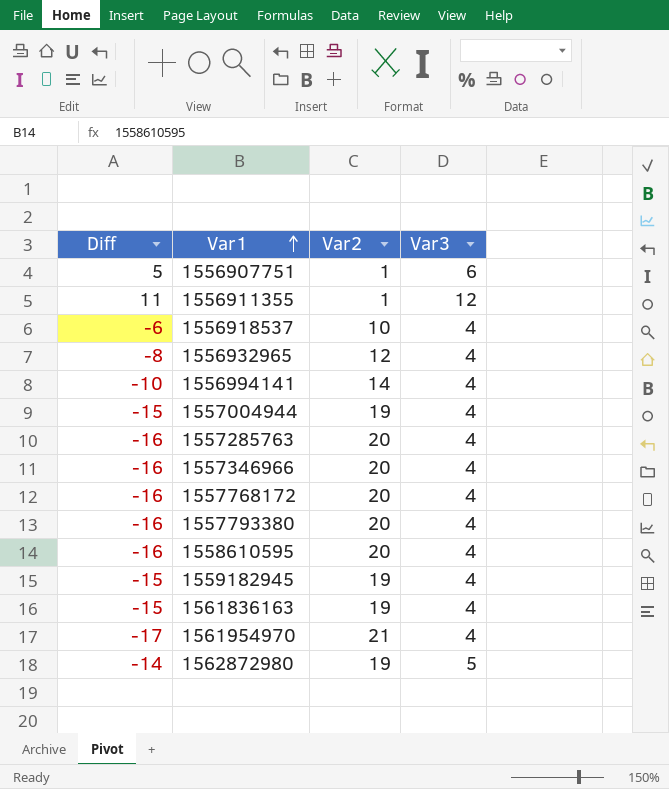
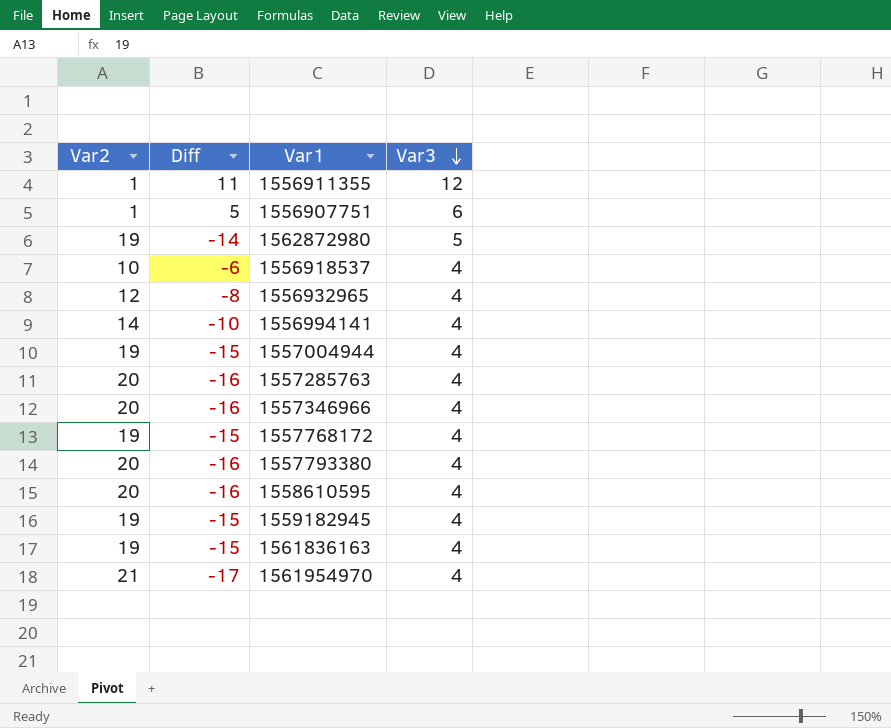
row order: Var1 ascending -> Var3 descending
column Var2 | position: 3 -> 1
1557768172 | Var2: 20 -> 19
1557768172 | Diff: -16 -> -15

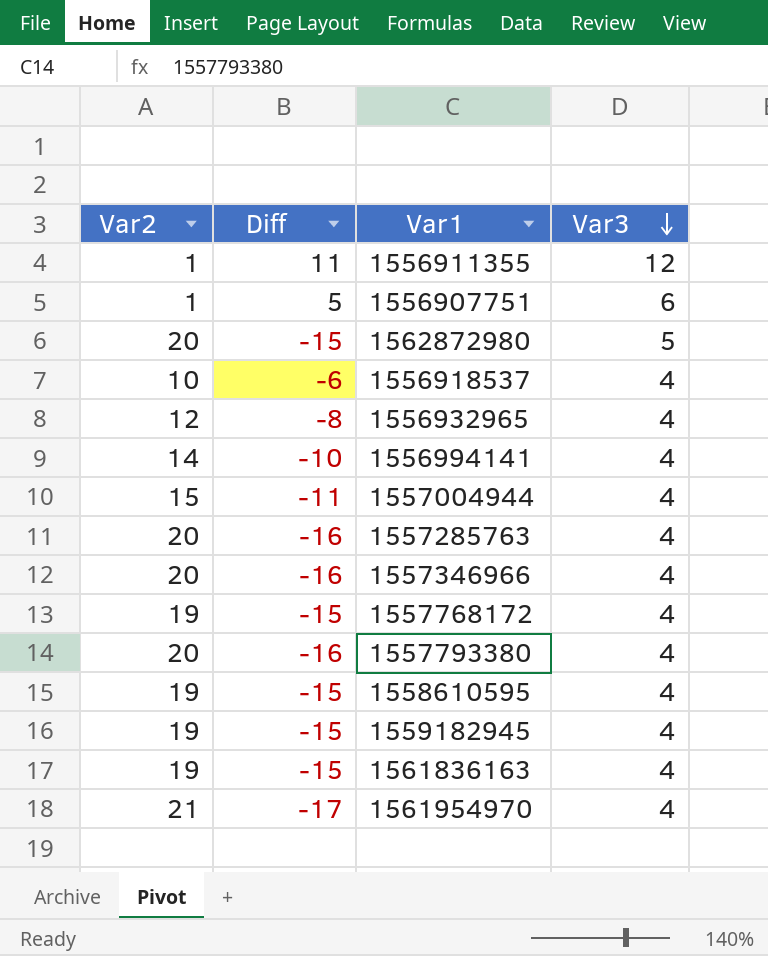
1562872980 | Var2: 19 -> 20
1562872980 | Diff: -14 -> -15
1557004944 | Var2: 19 -> 15
1557004944 | Diff: -15 -> -11
1558610595 | Var2: 20 -> 19
1558610595 | Diff: -16 -> -15

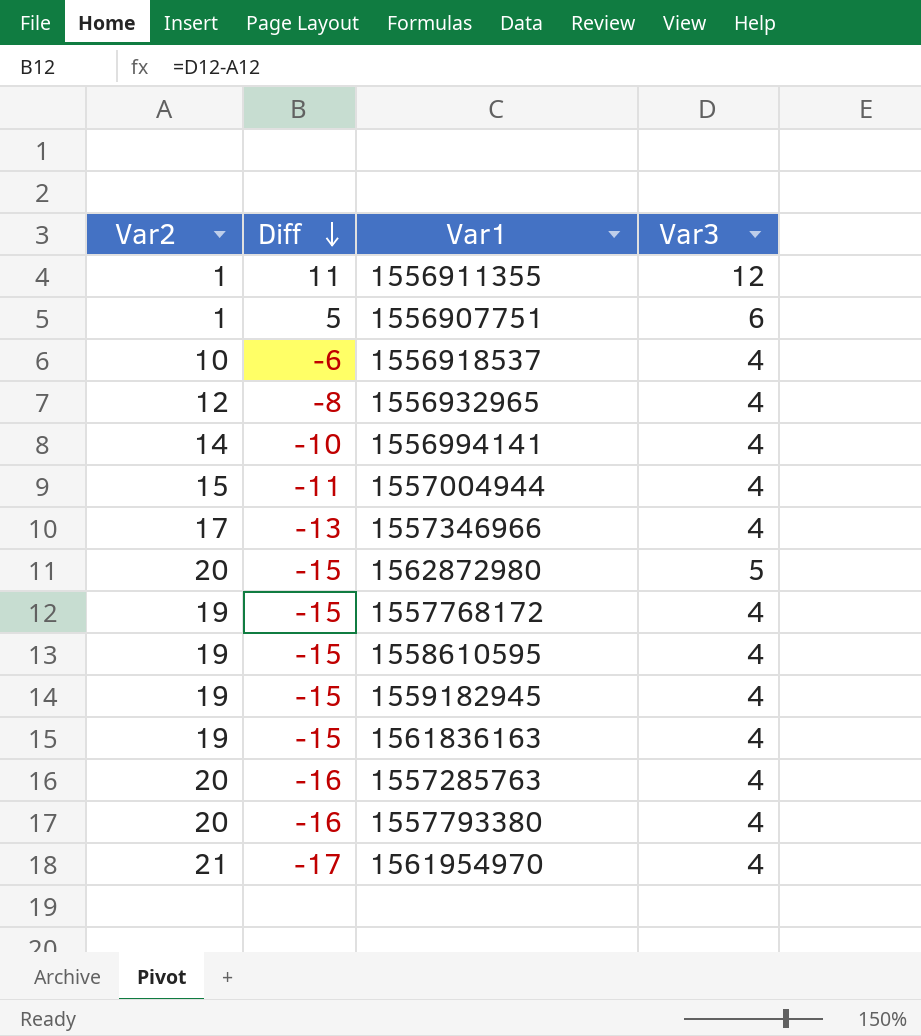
row order: Var3 descending -> Diff descending
1557346966 | Var2: 20 -> 17
1557346966 | Diff: -16 -> -13

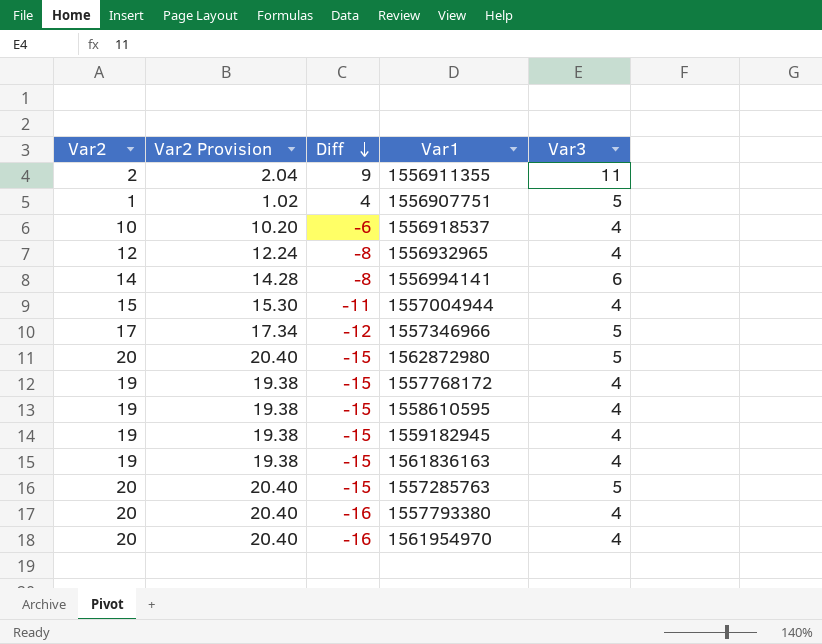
column Var2 Provision | formula: none -> [Var2] * 1.02
1556911355 | Var2: 1 -> 2
1556911355 | Diff: 11 -> 9
1556911355 | Var3: 12 -> 11
1556907751 | Diff: 5 -> 4
1556907751 | Var3: 6 -> 5
1556994141 | Diff: -10 -> -8
1556994141 | Var3: 4 -> 6
1557346966 | Diff: -13 -> -12
1557346966 | Var3: 4 -> 5
1557285763 | Diff: -16 -> -15
1557285763 | Var3: 4 -> 5
1561954970 | Var2: 21 -> 20
1561954970 | Diff: -17 -> -16

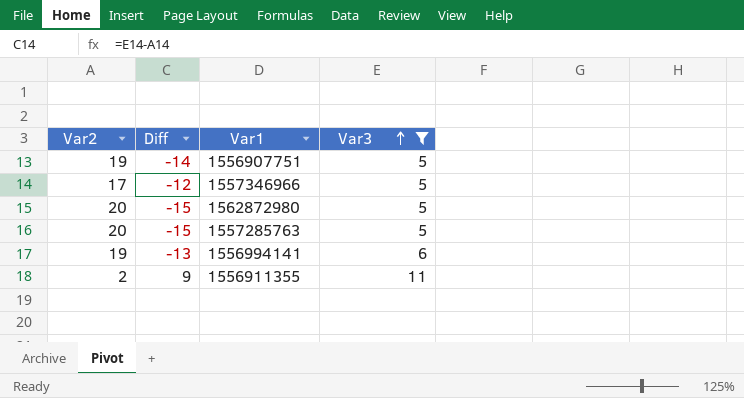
filter: none -> Var3 != 4
row order: Diff descending -> Var3 ascending
column Var2 Provision | formula: [Var2] * 1.02 -> none
1556907751 | Var2: 1 -> 19
1556907751 | Diff: 4 -> -14
1556994141 | Var2: 14 -> 19
1556994141 | Diff: -8 -> -13

